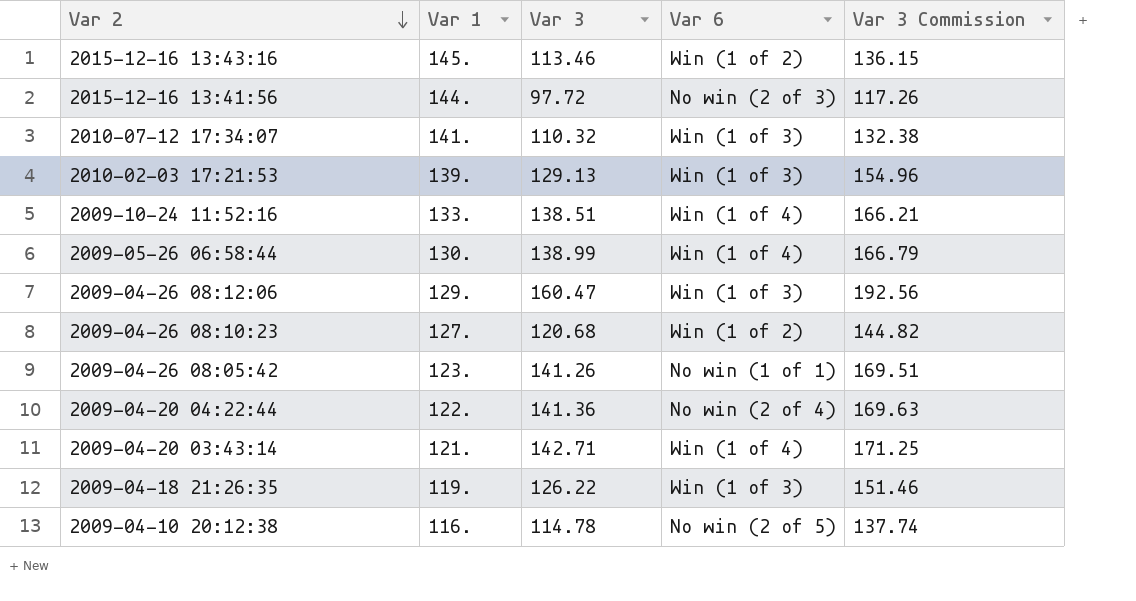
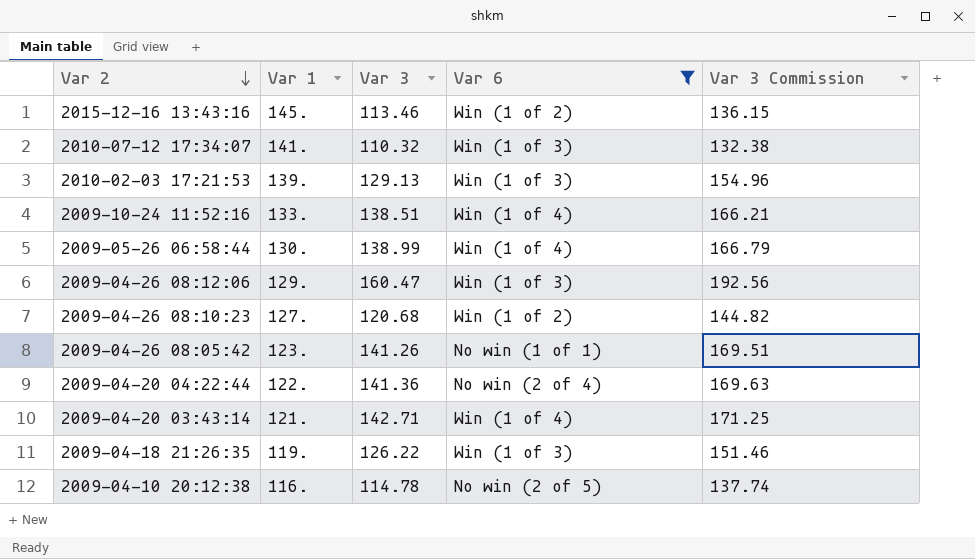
filter: none -> Var 6 != No win (2 of 3)

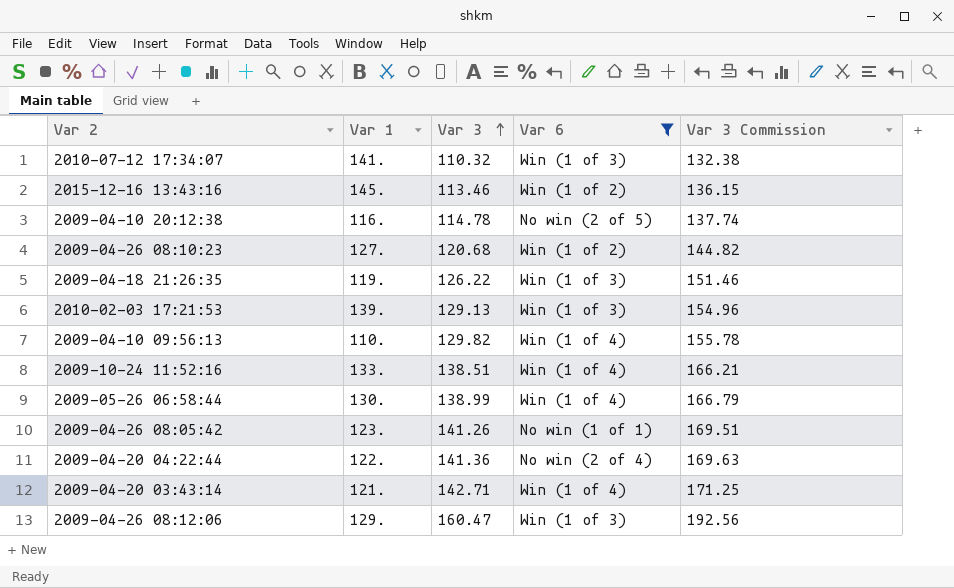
row order: Var 2 descending -> Var 3 ascending
row 2009-04-10 09:56:13: none -> 110. | 129.82 | Win (1 of 4) | 155.78

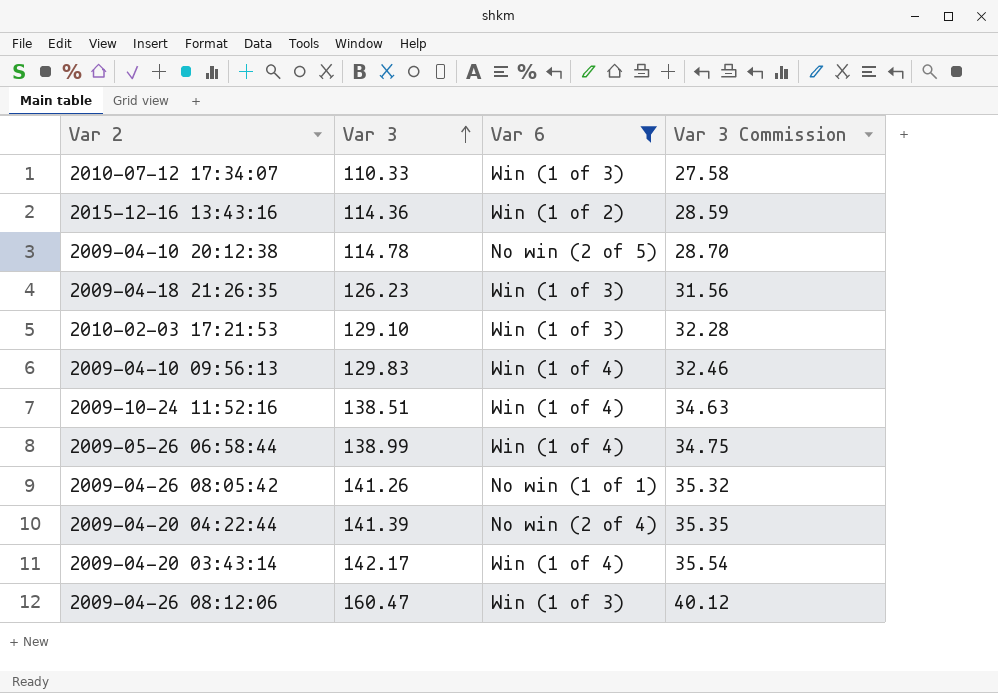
column Var 1 | position: 2 -> none
column Var 3 Commission | formula: [Var 3] * 1.2 -> [Var 3] * 0.25
row 2009-04-26 08:10:23: 127. | 120.68 | Win (1 of 2) | 144.82 -> none
2010-07-12 17:34:07 | Var 3: 110.32 -> 110.33
2015-12-16 13:43:16 | Var 3: 113.46 -> 114.36
2009-04-18 21:26:35 | Var 3: 126.22 -> 126.23
2010-02-03 17:21:53 | Var 3: 129.13 -> 129.10
2009-04-10 09:56:13 | Var 3: 129.82 -> 129.83
2009-04-20 04:22:44 | Var 3: 141.36 -> 141.39
2009-04-20 03:43:14 | Var 3: 142.71 -> 142.17

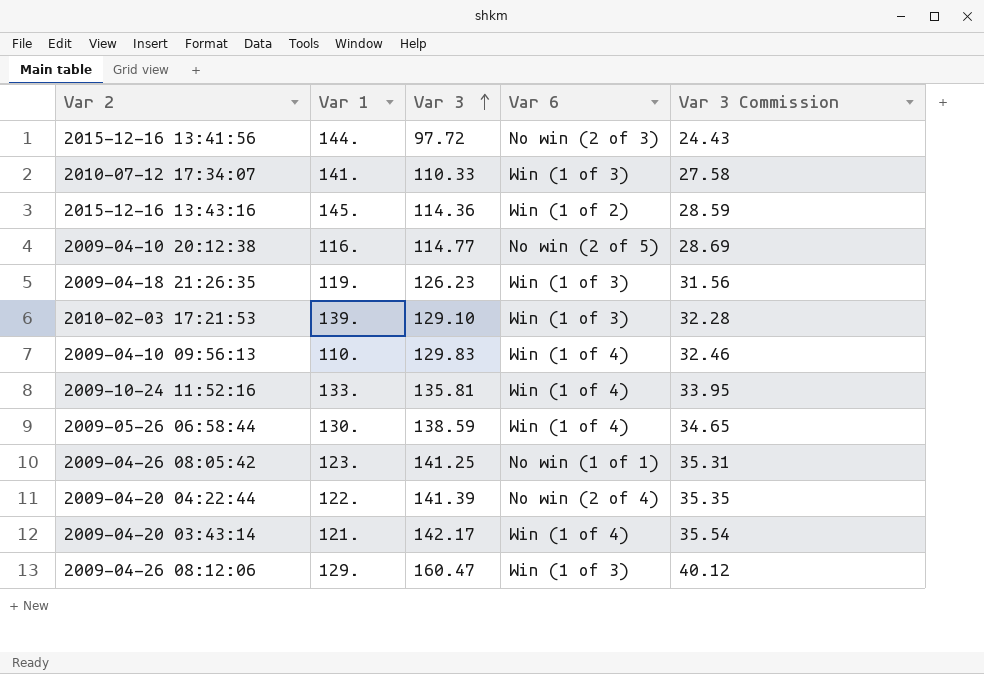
filter: Var 6 != No win (2 of 3) -> none
column Var 1 | position: none -> 2
2009-04-10 20:12:38 | Var 3: 114.78 -> 114.77
2009-04-10 20:12:38 | Var 3 Commission: 28.70 -> 28.69
2009-10-24 11:52:16 | Var 3: 138.51 -> 135.81
2009-10-24 11:52:16 | Var 3 Commission: 34.63 -> 33.95
2009-05-26 06:58:44 | Var 3: 138.99 -> 138.59
2009-05-26 06:58:44 | Var 3 Commission: 34.75 -> 34.65
2009-04-26 08:05:42 | Var 3: 141.26 -> 141.25
2009-04-26 08:05:42 | Var 3 Commission: 35.32 -> 35.31

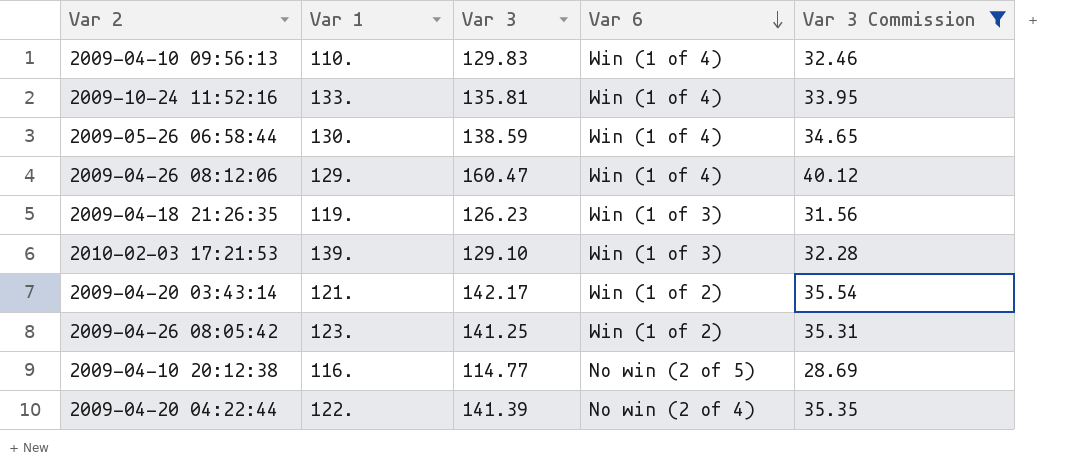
filter: none -> Var 3 Commission >= 28.69
row order: Var 3 ascending -> Var 6 descending
2009-04-26 08:12:06 | Var 6: Win (1 of 3) -> Win (1 of 4)
2009-04-20 03:43:14 | Var 6: Win (1 of 4) -> Win (1 of 2)
2009-04-26 08:05:42 | Var 6: No win (1 of 1) -> Win (1 of 2)

